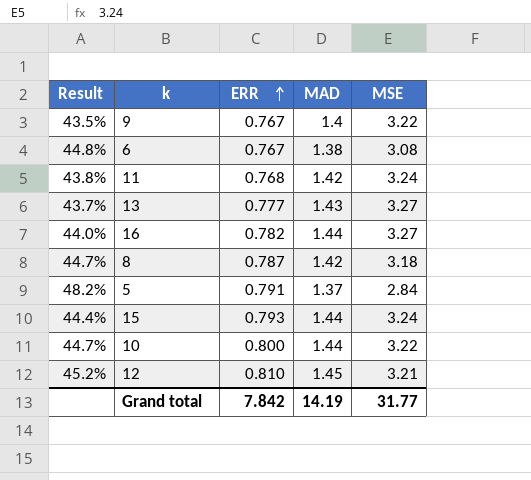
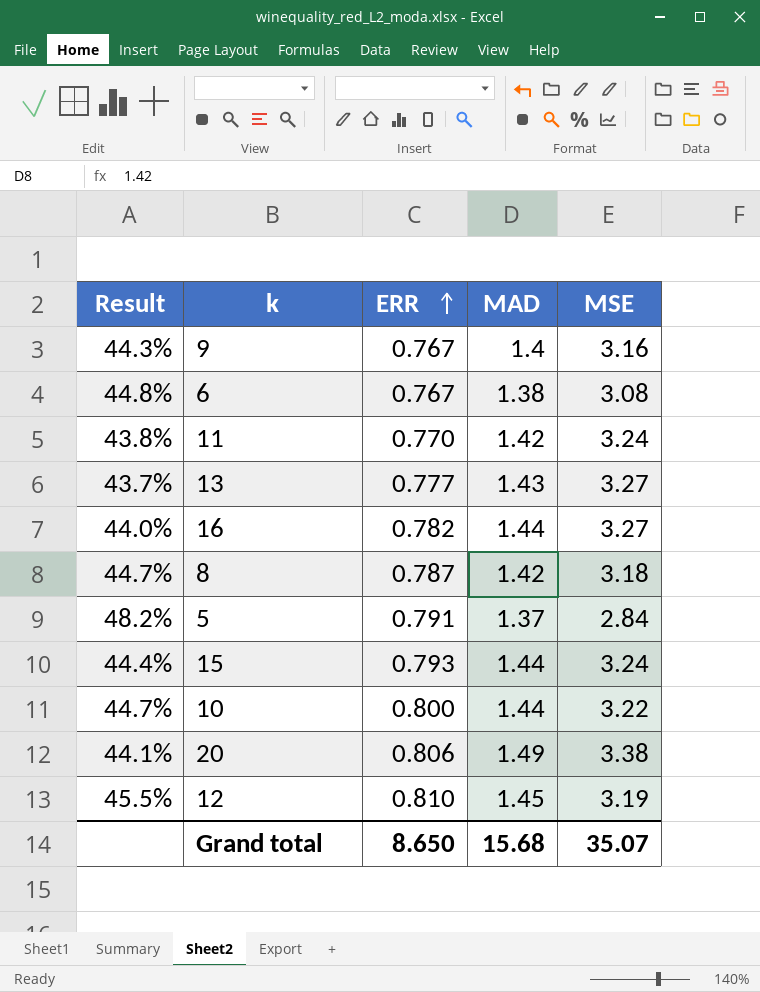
9 | Result: 43.5% -> 44.3%
9 | MSE: 3.22 -> 3.16
11 | ERR: 0.768 -> 0.770
row 20: none -> 44.1% | 0.806 | 1.49 | 3.38
12 | Result: 45.2% -> 45.5%
12 | MSE: 3.21 -> 3.19
Grand total | ERR: 7.842 -> 8.650
Grand total | MAD: 14.19 -> 15.68
Grand total | MSE: 31.77 -> 35.07

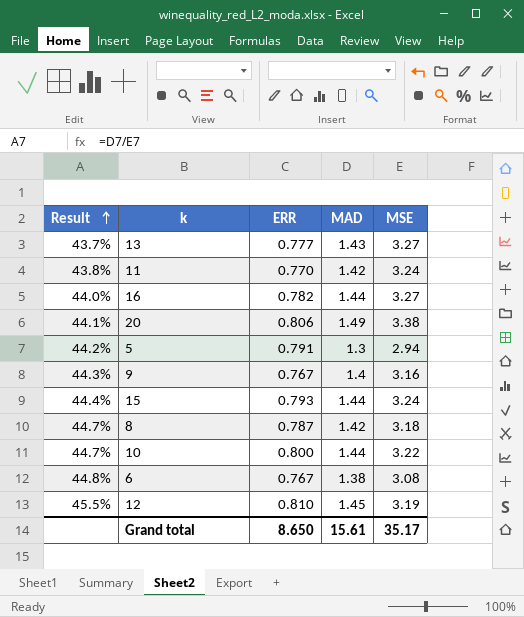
row order: ERR ascending -> Result ascending
5 | Result: 48.2% -> 44.2%
5 | MAD: 1.37 -> 1.3
5 | MSE: 2.84 -> 2.94
Grand total | MAD: 15.68 -> 15.61
Grand total | MSE: 35.07 -> 35.17

